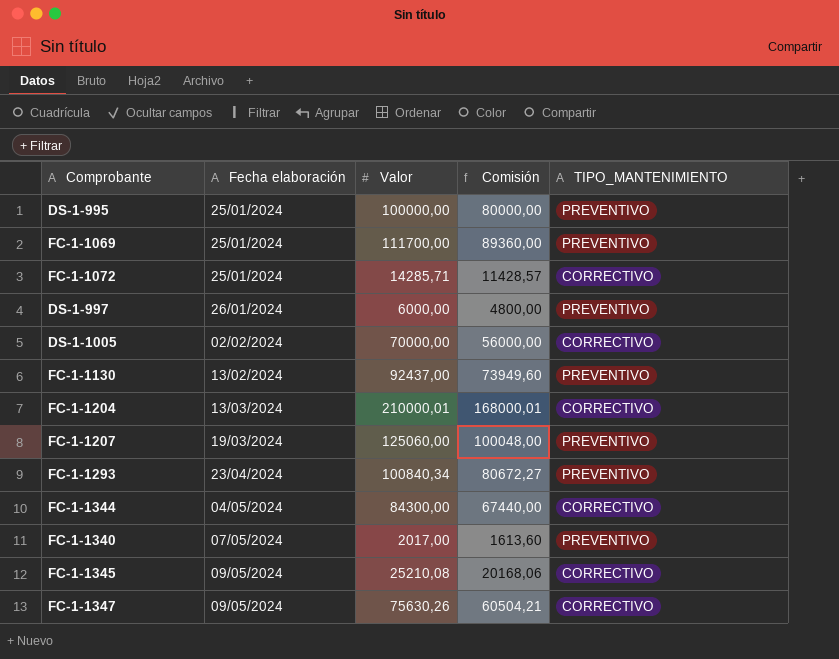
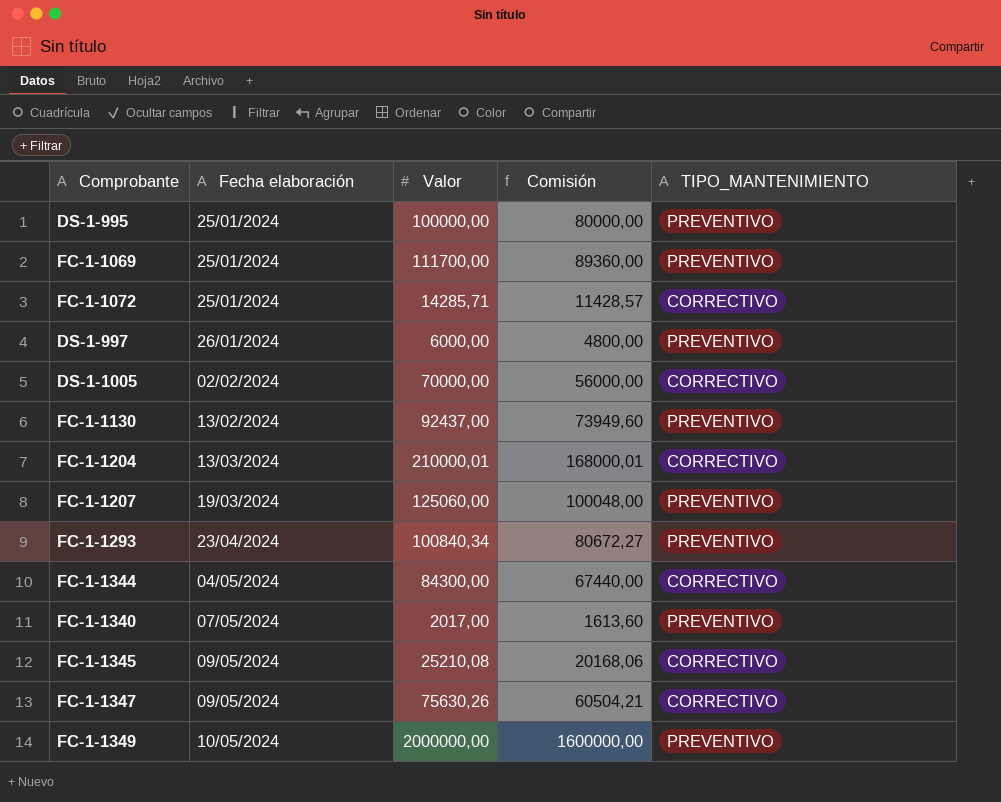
row FC-1-1349: none -> 10/05/2024 | 2000000,00 | 1600000,00 | PREVENTIVO

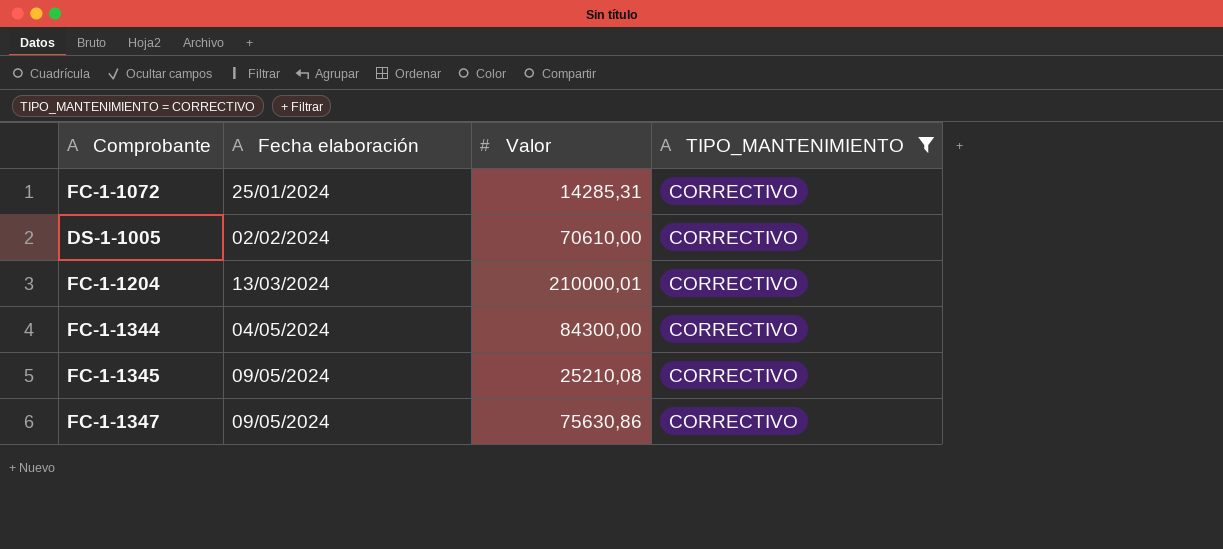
filter: none -> TIPO_MANTENIMIENTO = CORRECTIVO
column Comisión | formula: [Valor] * 0,8 -> none
FC-1-1072 | Valor: 14285,71 -> 14285,31
DS-1-1005 | Valor: 70000,00 -> 70610,00
FC-1-1347 | Valor: 75630,26 -> 75630,86

